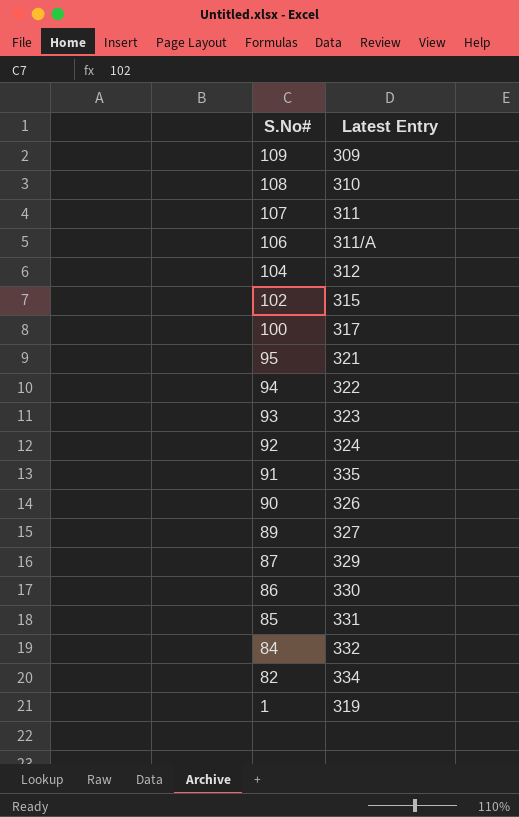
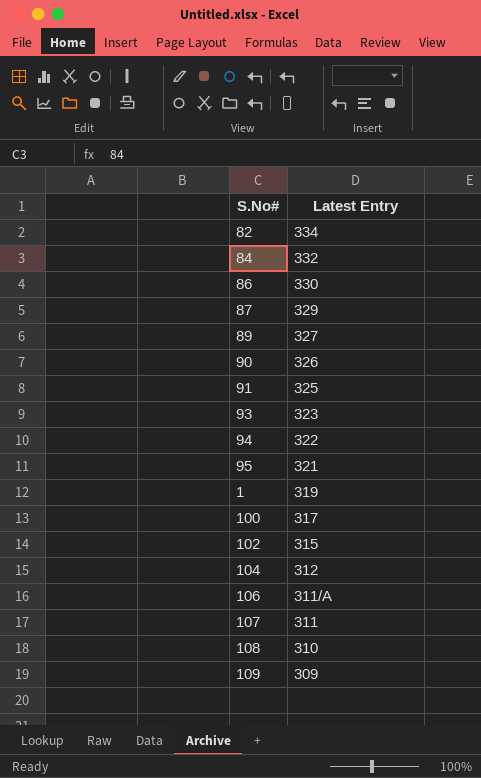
row order: S.No# descending -> Latest Entry descending
row 92: 324 -> none
row 85: 331 -> none
91 | Latest Entry: 335 -> 325

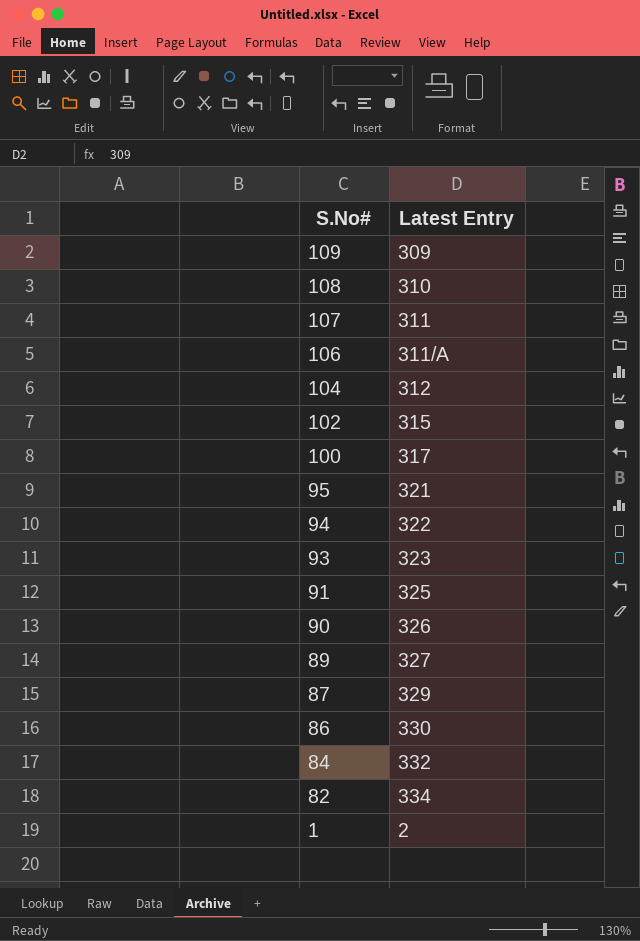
row order: Latest Entry descending -> S.No# descending
1 | Latest Entry: 319 -> 2

